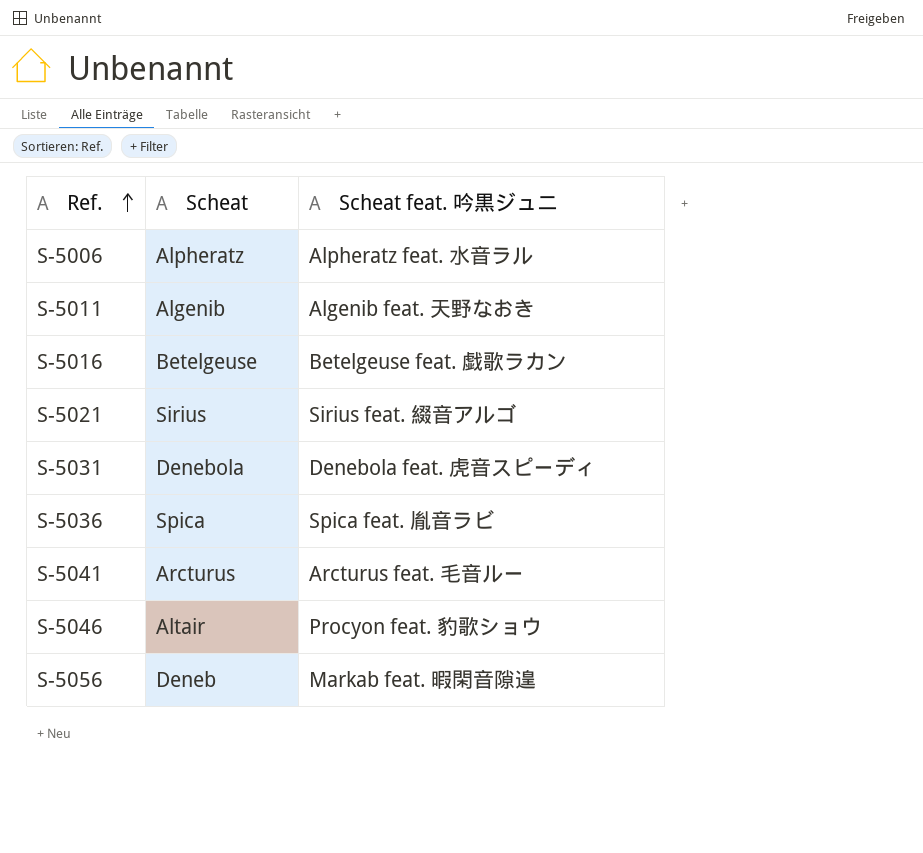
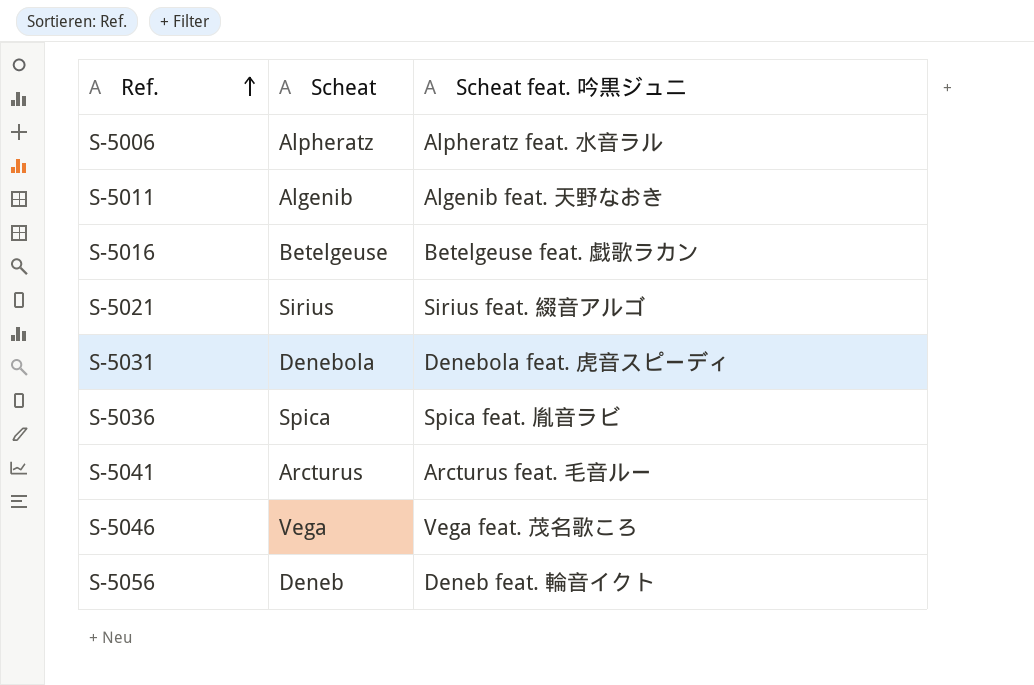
S-5046 | Scheat: Altair -> Vega
S-5046 | Scheat feat. 吟黒ジュニ: Procyon feat. 豹歌ショウ -> Vega feat. 茂名歌ころ
S-5056 | Scheat feat. 吟黒ジュニ: Markab feat. 暇閑音隙遑 -> Deneb feat. 輪音イクト

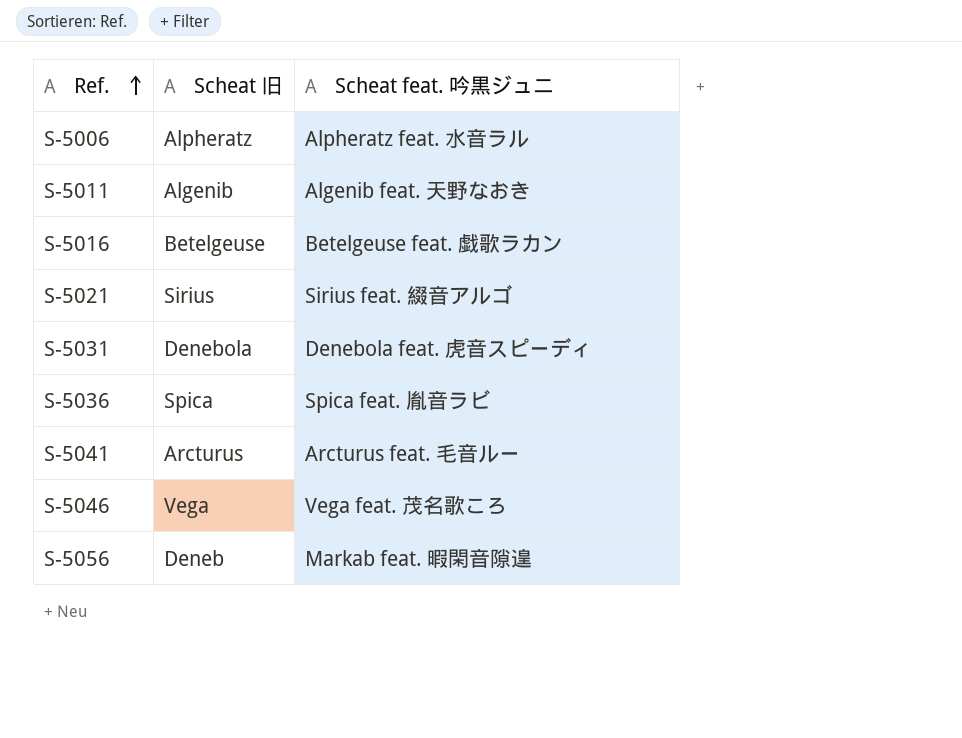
column name: Scheat -> Scheat 旧
S-5056 | Scheat feat. 吟黒ジュニ: Deneb feat. 輪音イクト -> Markab feat. 暇閑音隙遑

